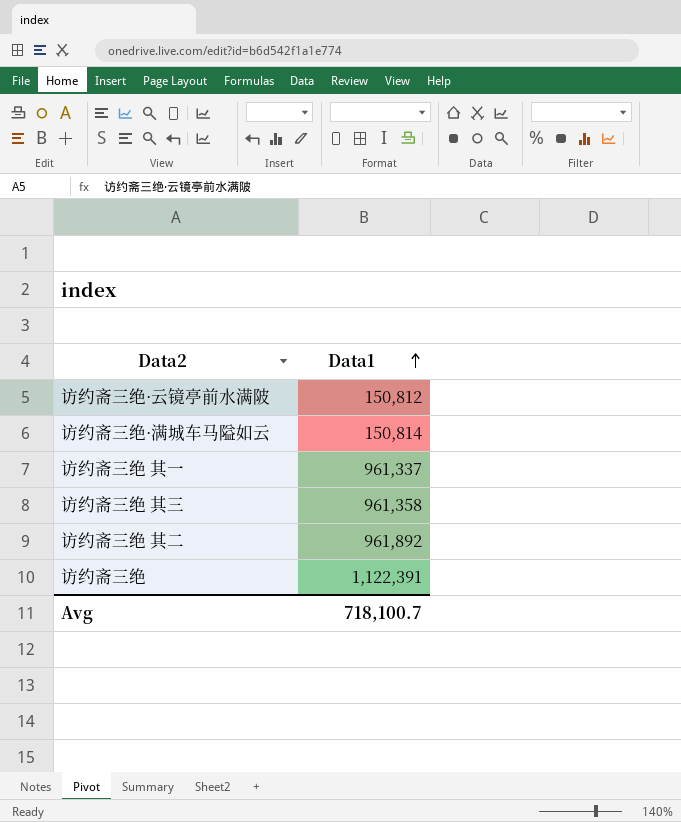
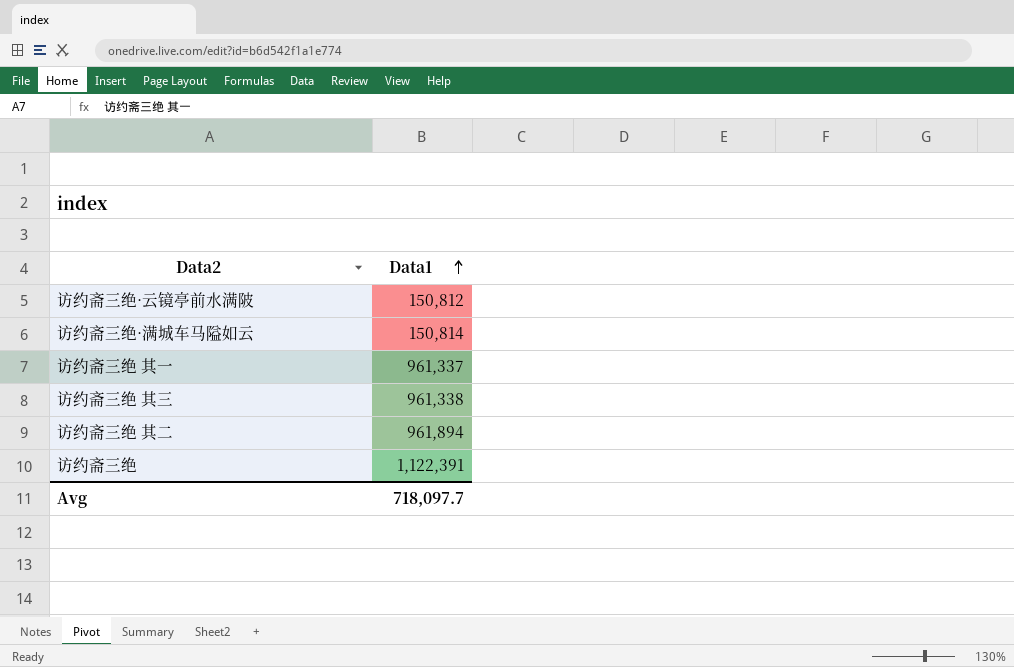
访约斋三绝 其三 | Data1: 961,358 -> 961,338
访约斋三绝 其二 | Data1: 961,892 -> 961,894
Avg | Data1: 718,100.7 -> 718,097.7

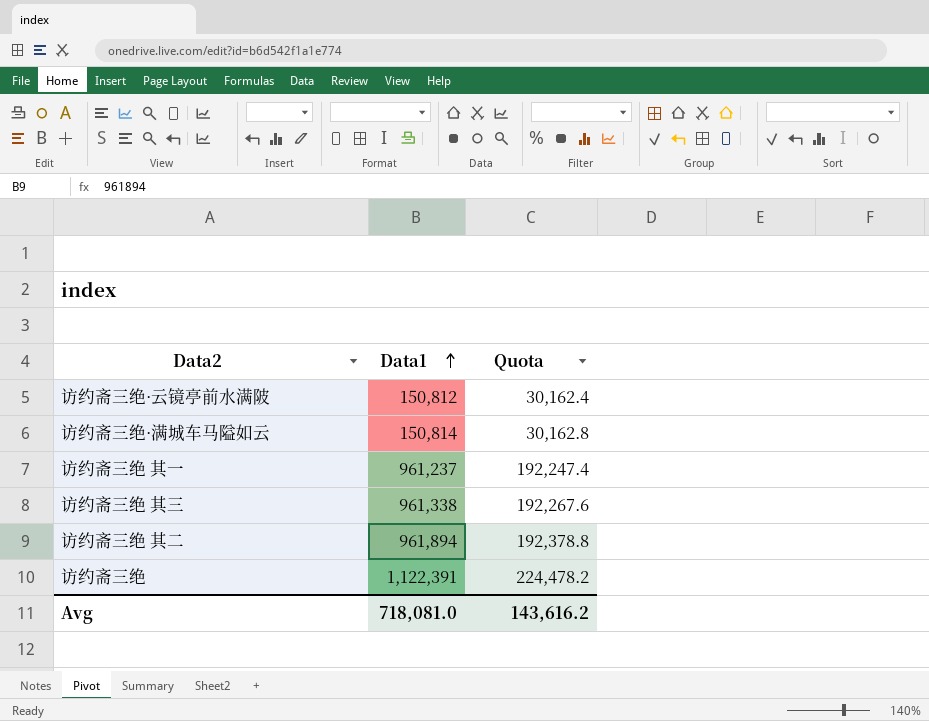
column Quota | formula: none -> [Data1] * 0.2
访约斋三绝 其一 | Data1: 961,337 -> 961,237
Avg | Data1: 718,097.7 -> 718,081.0

